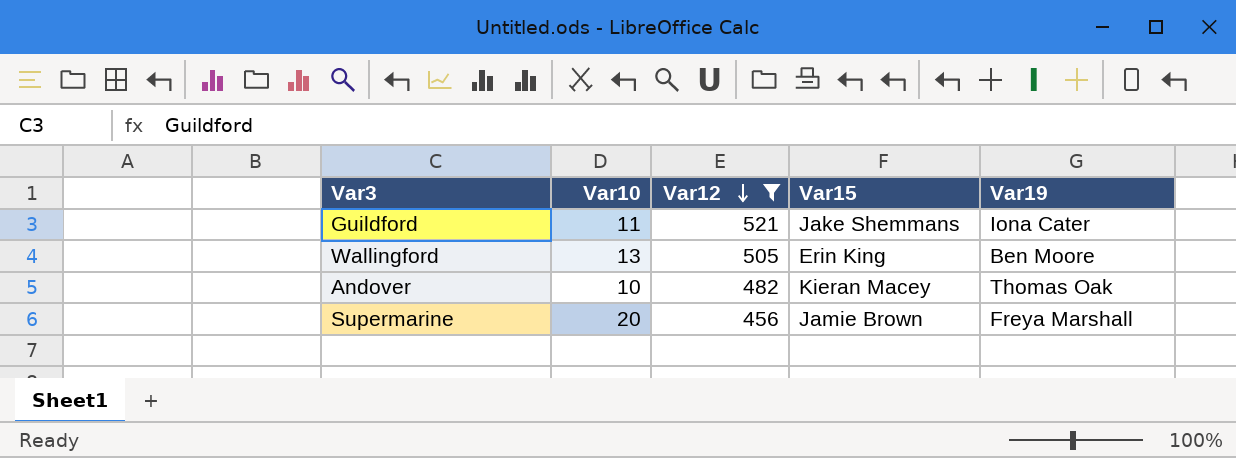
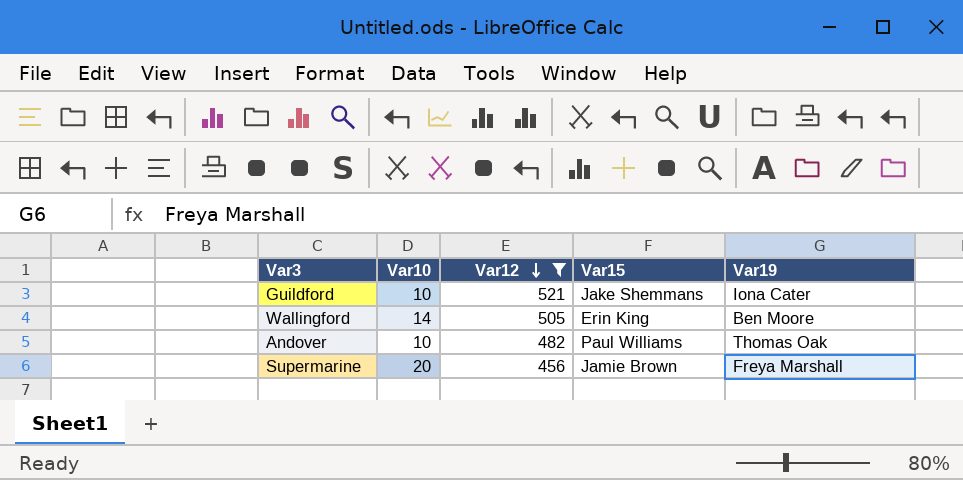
Guildford | Var10: 11 -> 10
Wallingford | Var10: 13 -> 14
Andover | Var15: Kieran Macey -> Paul Williams

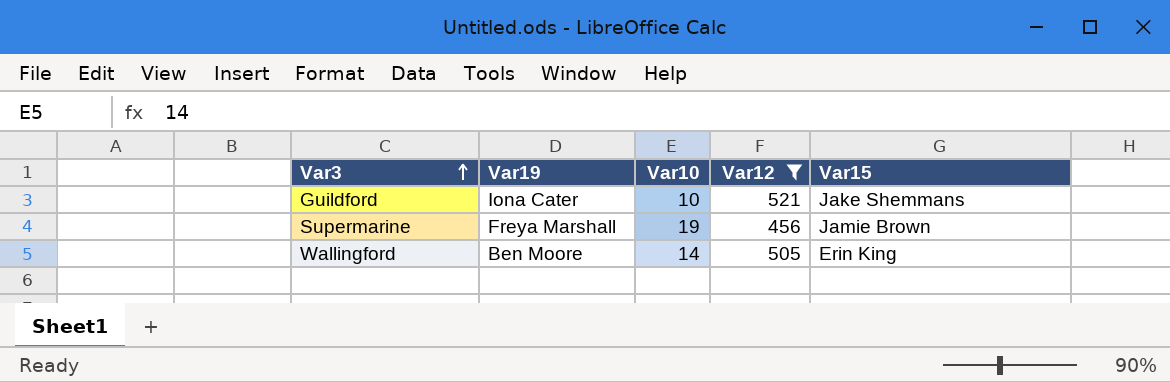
row order: Var12 descending -> Var3 ascending
column Var19 | position: 5 -> 2
row Andover: 10 | 482 | Paul Williams | Thomas Oak -> none
Supermarine | Var10: 20 -> 19

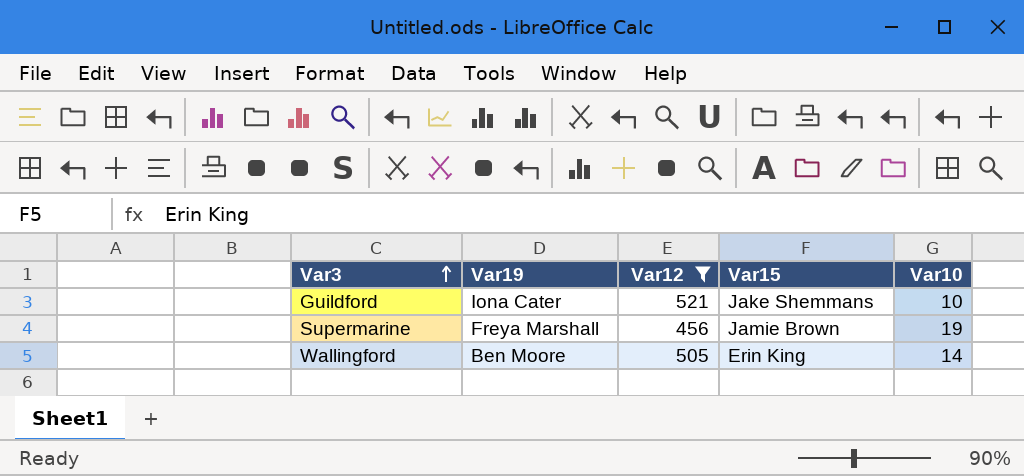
column Var10 | position: 3 -> 5

